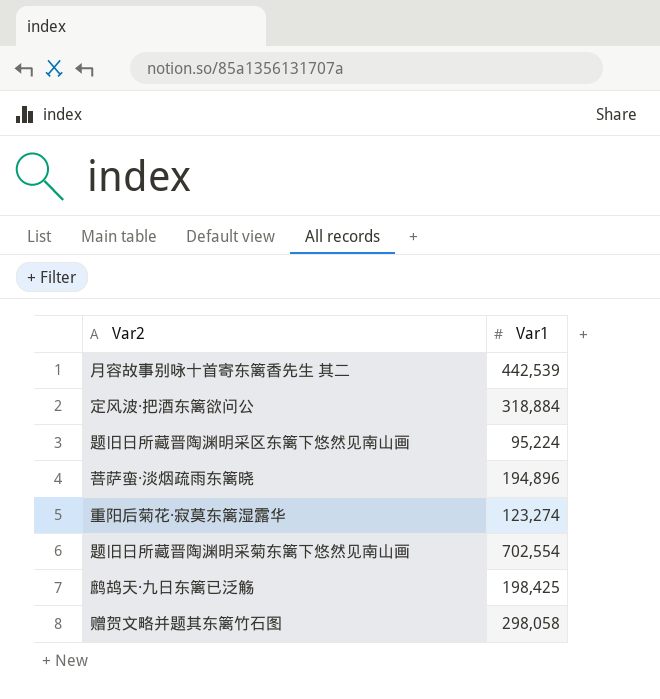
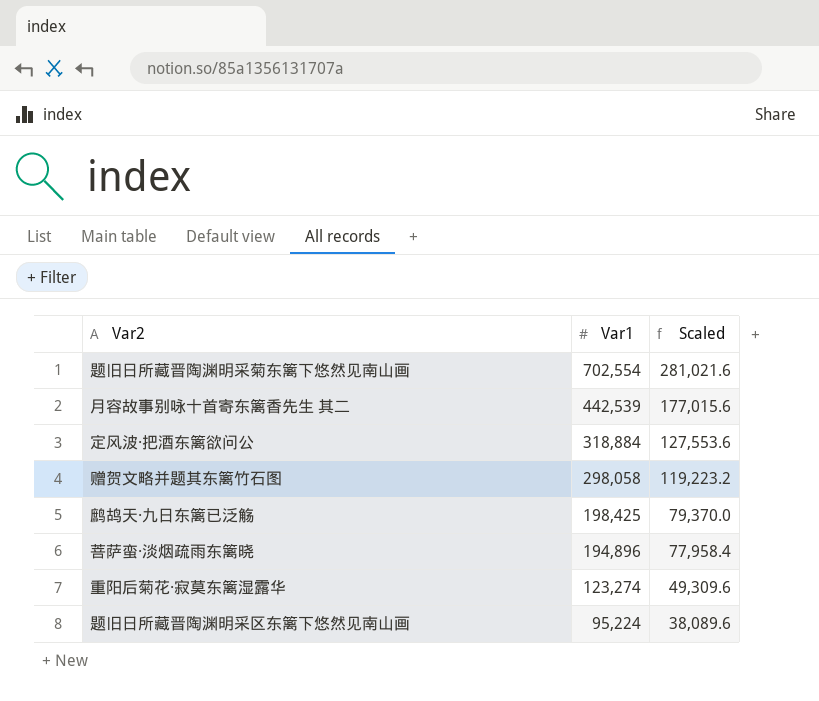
row order: none -> Var1 descending
column Scaled | formula: none -> [Var1] * 0.4

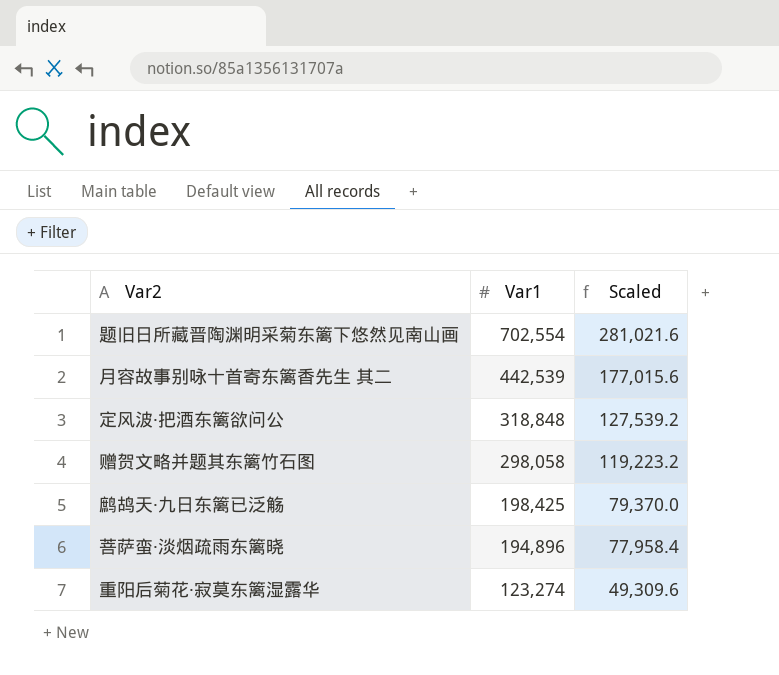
row 题旧日所藏晋陶渊明采区东篱下悠然见南山画: 95,224 | 38,089.6 -> none
定风波·把酒东篱欲问公 | Var1: 318,884 -> 318,848
定风波·把酒东篱欲问公 | Scaled: 127,553.6 -> 127,539.2

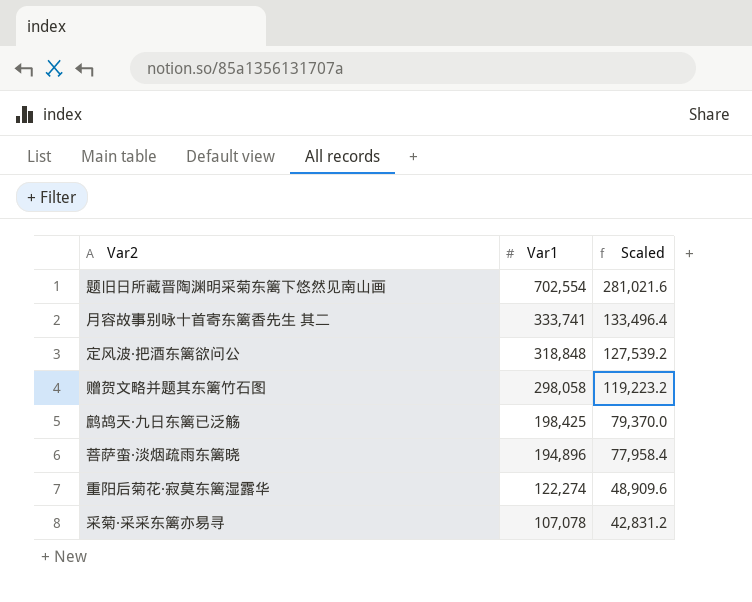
月容故事别咏十首寄东篱香先生 其二 | Var1: 442,539 -> 333,741
月容故事别咏十首寄东篱香先生 其二 | Scaled: 177,015.6 -> 133,496.4
重阳后菊花·寂莫东篱湿露华 | Var1: 123,274 -> 122,274
重阳后菊花·寂莫东篱湿露华 | Scaled: 49,309.6 -> 48,909.6
row 采菊·采采东篱亦易寻: none -> 107,078 | 42,831.2

